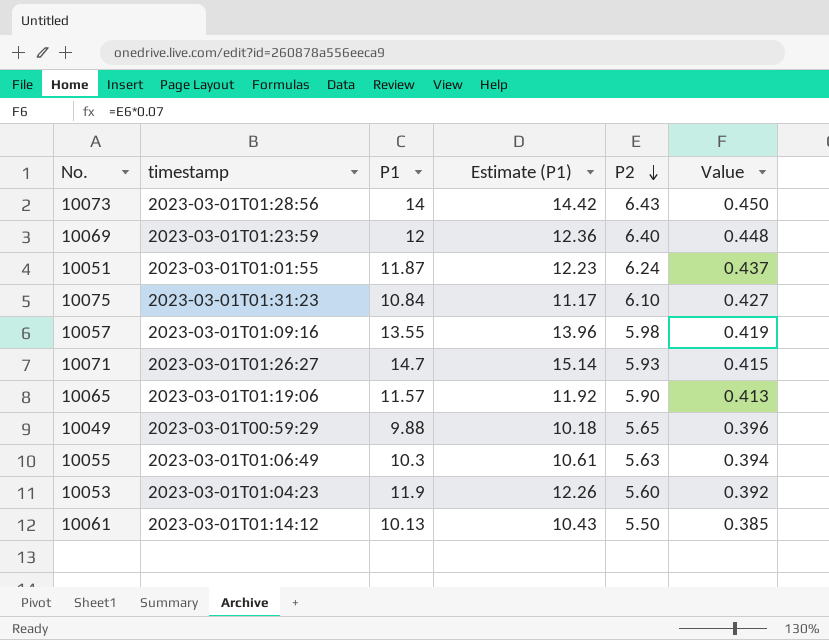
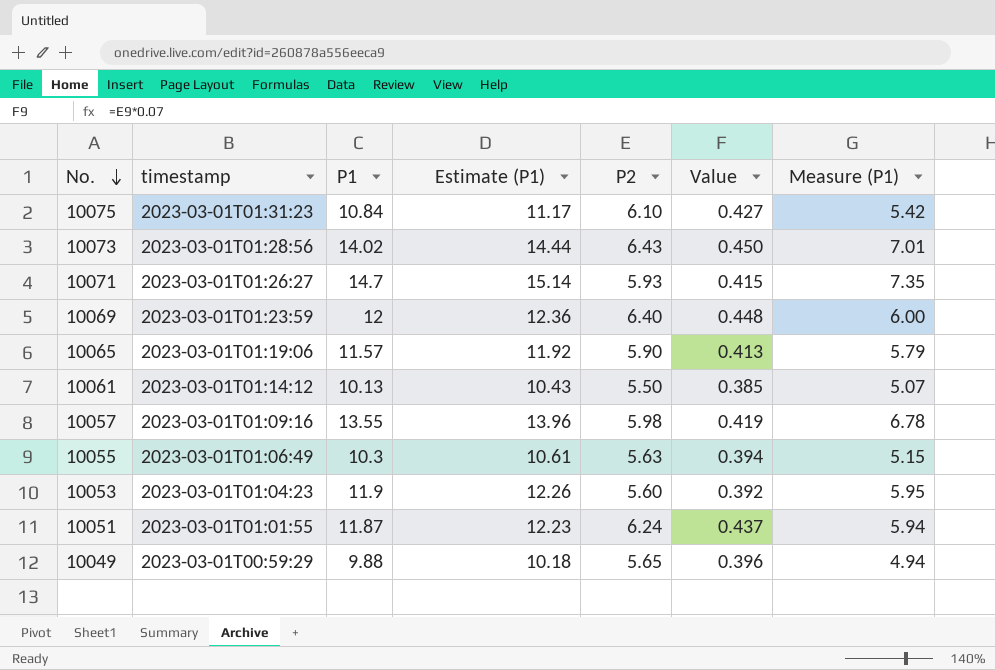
row order: P2 descending -> No. descending
column Measure (P1) | formula: none -> [P1] * 0.5
10073 | P1: 14 -> 14.02
10073 | Estimate (P1): 14.42 -> 14.44

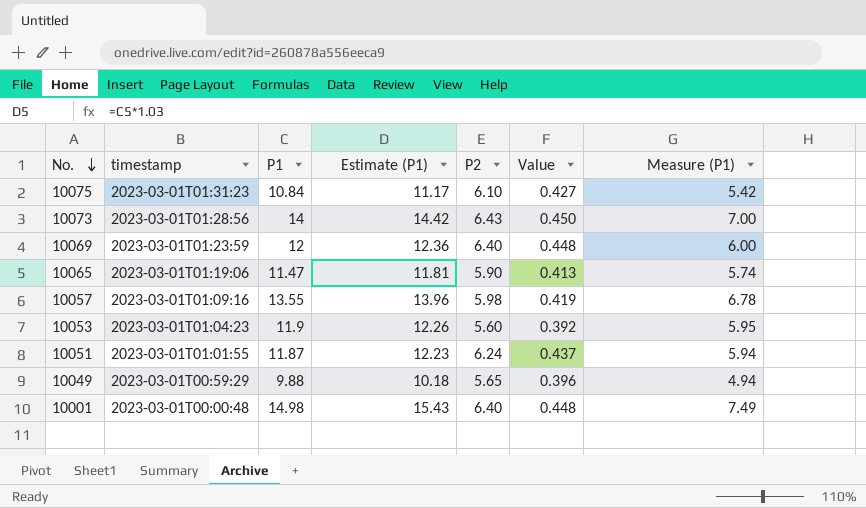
row 10071: 2023-03-01T01:26:27 | 14.7 | 15.14 | 5.93 | 0.415 | 7.35 -> none
row 10061: 2023-03-01T01:14:12 | 10.13 | 10.43 | 5.50 | 0.385 | 5.07 -> none
row 10055: 2023-03-01T01:06:49 | 10.3 | 10.61 | 5.63 | 0.394 | 5.15 -> none
10073 | P1: 14.02 -> 14
10073 | Estimate (P1): 14.44 -> 14.42
10073 | Measure (P1): 7.01 -> 7.00
10065 | P1: 11.57 -> 11.47
10065 | Estimate (P1): 11.92 -> 11.81
10065 | Measure (P1): 5.79 -> 5.74
row 10001: none -> 2023-03-01T00:00:48 | 14.98 | 15.43 | 6.40 | 0.448 | 7.49

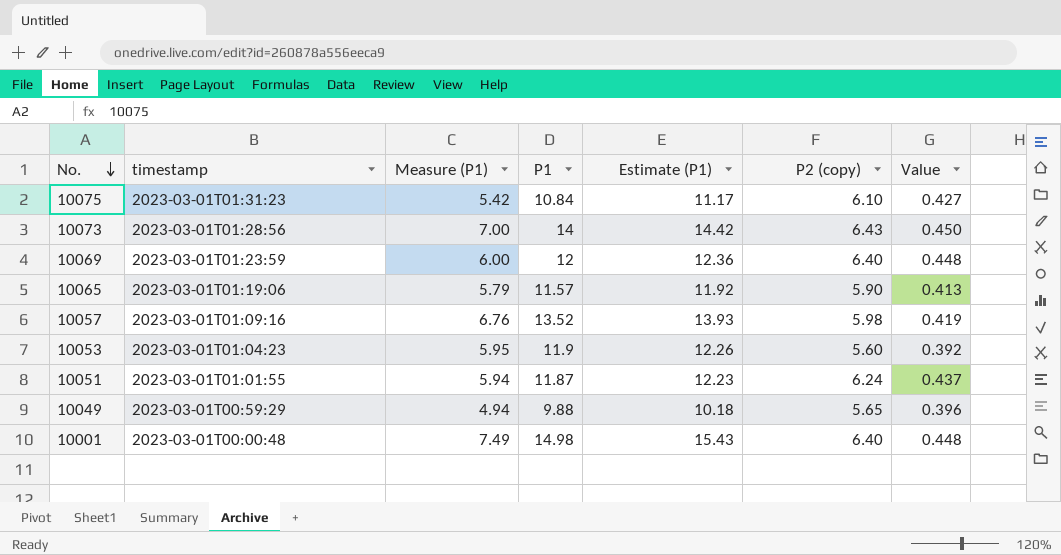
column Measure (P1) | position: 7 -> 3
column name: P2 -> P2 (copy)
10065 | Measure (P1): 5.74 -> 5.79
10065 | P1: 11.47 -> 11.57
10065 | Estimate (P1): 11.81 -> 11.92
10057 | Measure (P1): 6.78 -> 6.76
10057 | P1: 13.55 -> 13.52
10057 | Estimate (P1): 13.96 -> 13.93

